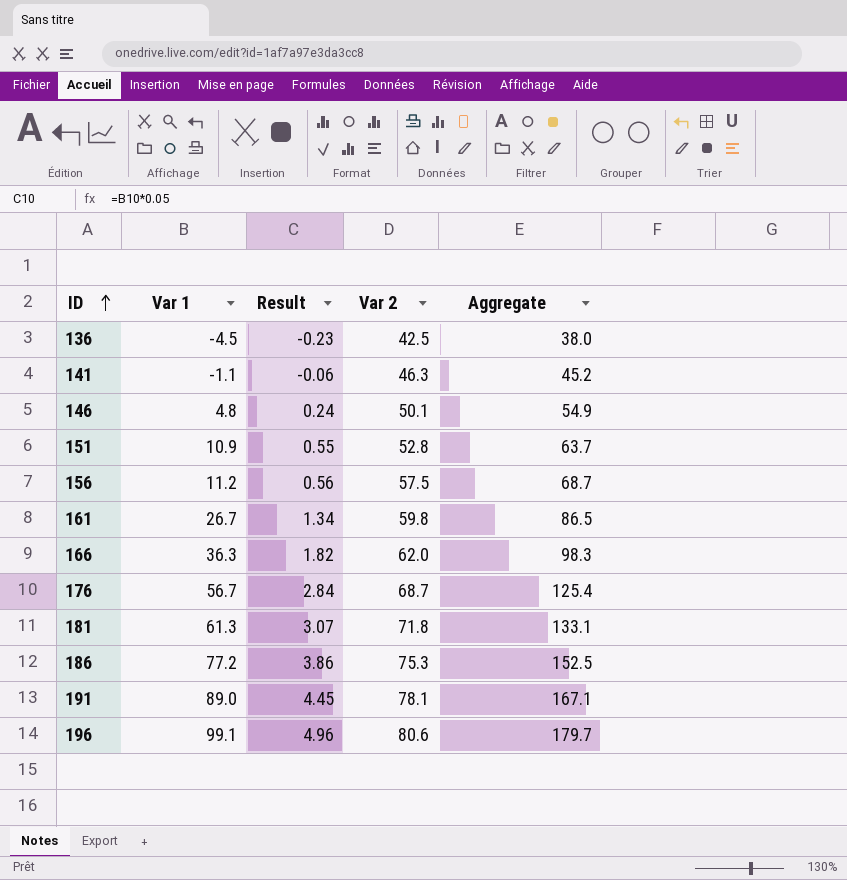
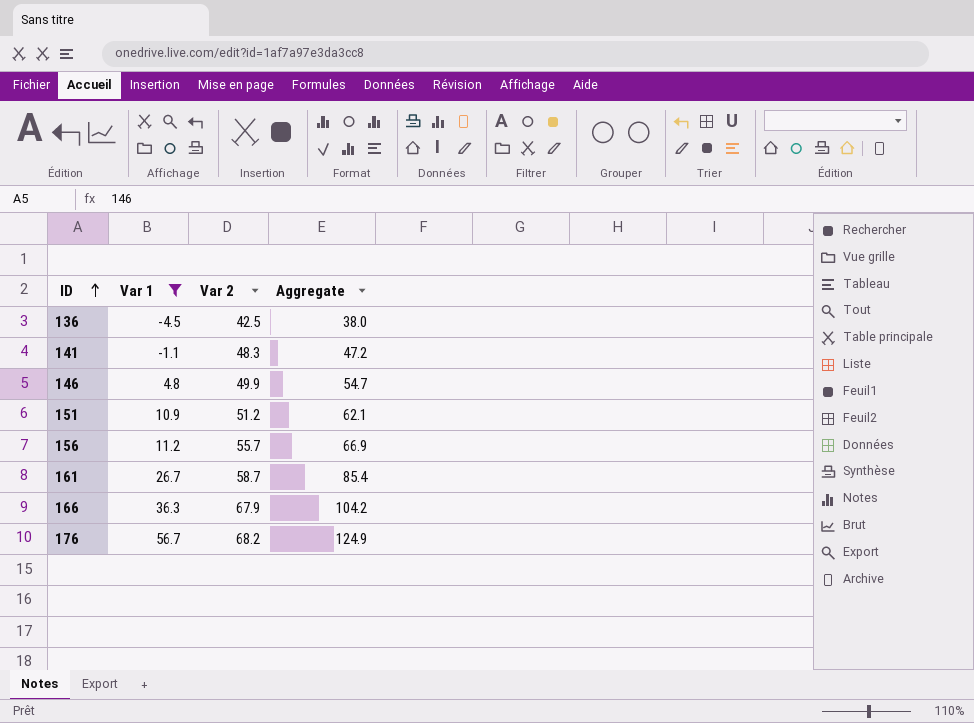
filter: none -> Var 1 <= 56.7
column Result | formula: [Var 1] * 0.05 -> none
141 | Var 2: 46.3 -> 48.3
141 | Aggregate: 45.2 -> 47.2
146 | Var 2: 50.1 -> 49.9
146 | Aggregate: 54.9 -> 54.7
151 | Var 2: 52.8 -> 51.2
151 | Aggregate: 63.7 -> 62.1
156 | Var 2: 57.5 -> 55.7
156 | Aggregate: 68.7 -> 66.9
161 | Var 2: 59.8 -> 58.7
161 | Aggregate: 86.5 -> 85.4
166 | Var 2: 62.0 -> 67.9
166 | Aggregate: 98.3 -> 104.2
176 | Var 2: 68.7 -> 68.2
176 | Aggregate: 125.4 -> 124.9

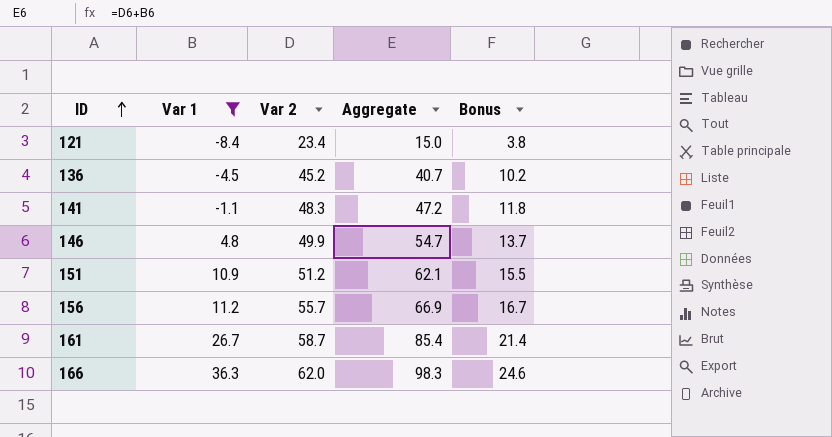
column Bonus | formula: none -> [Aggregate] * 0.25
row 176: 56.7 | 68.2 | 124.9 -> none
row 121: none -> -8.4 | 23.4 | 15.0 | 3.8
136 | Var 2: 42.5 -> 45.2
136 | Aggregate: 38.0 -> 40.7
166 | Var 2: 67.9 -> 62.0
166 | Aggregate: 104.2 -> 98.3

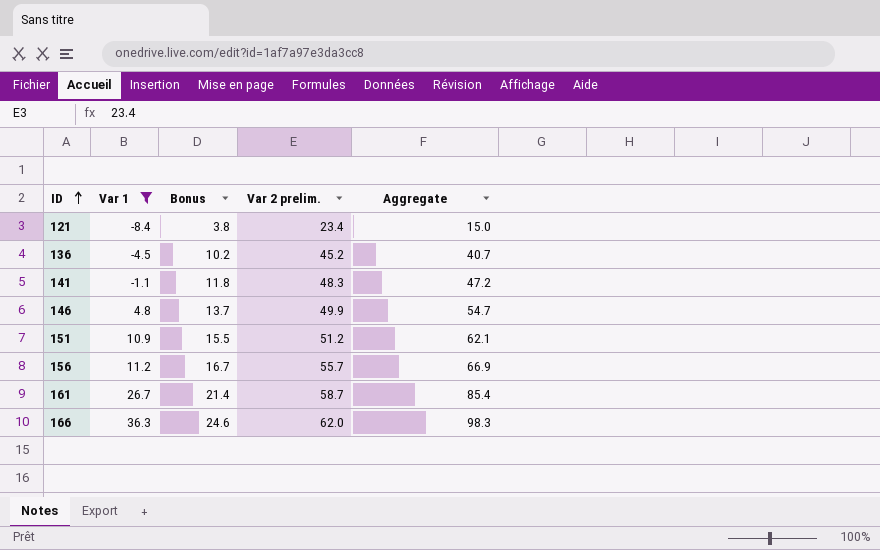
column Bonus | position: 5 -> 3
column name: Var 2 -> Var 2 prelim.

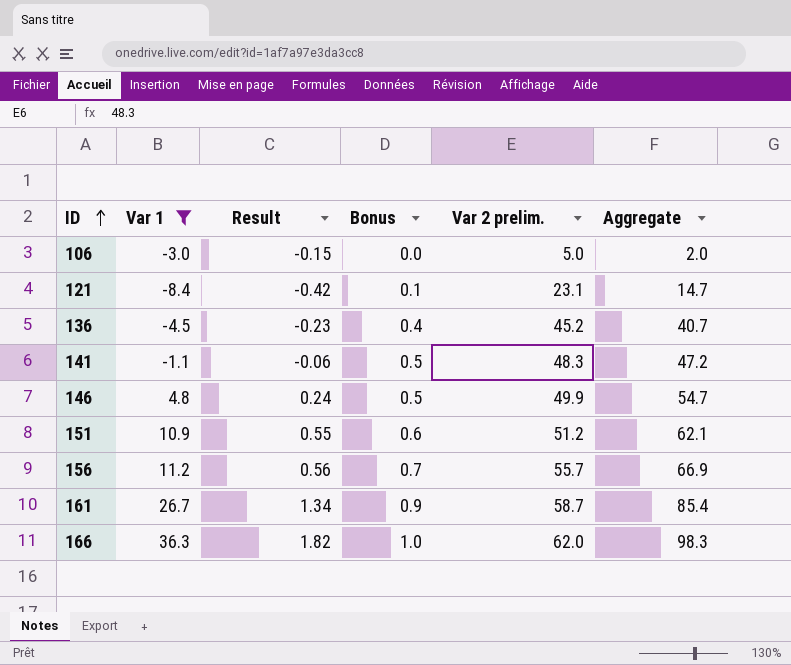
column Result | formula: none -> [Var 1] * 0.05
column Bonus | formula: [Aggregate] * 0.25 -> [Aggregate] * 0.01
row 106: none -> -3.0 | -0.15 | 0.0 | 5.0 | 2.0
121 | Var 2 prelim.: 23.4 -> 23.1
121 | Aggregate: 15.0 -> 14.7

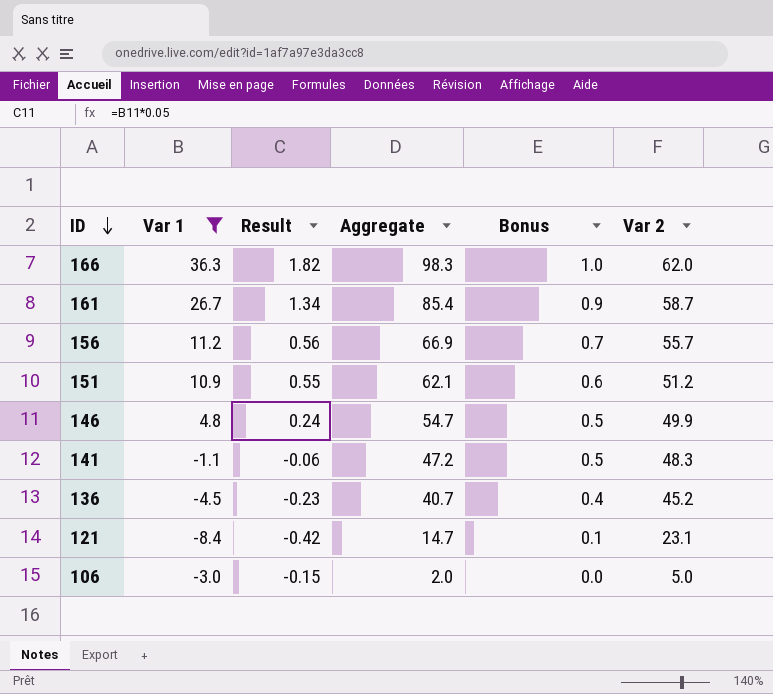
row order: ID ascending -> ID descending
column Aggregate | position: 6 -> 4
column name: Var 2 prelim. -> Var 2

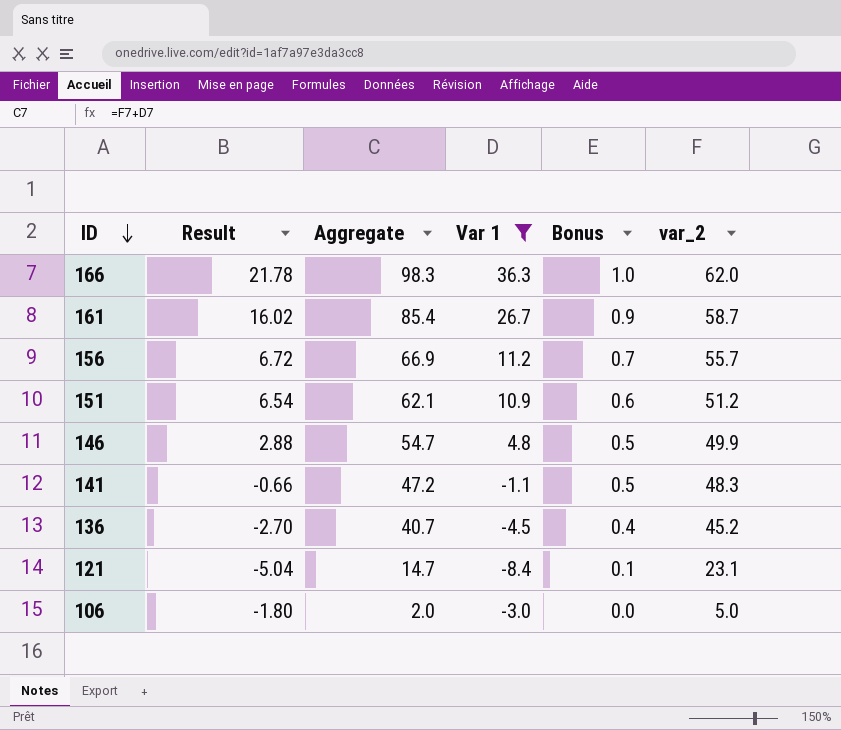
column Result | formula: [Var 1] * 0.05 -> [Var 1] * 0.6
column Var 1 | position: 2 -> 4
column name: Var 2 -> var_2

